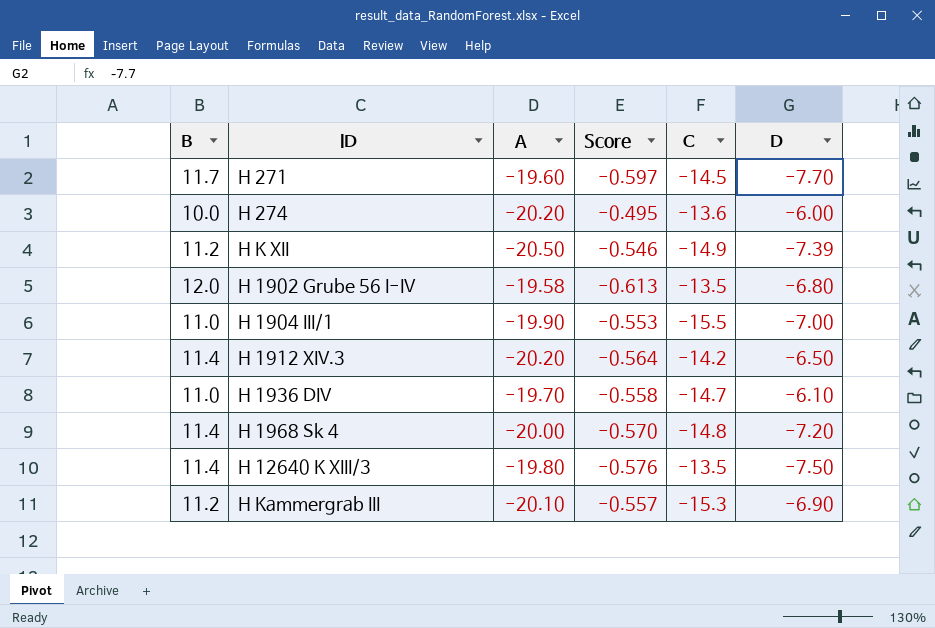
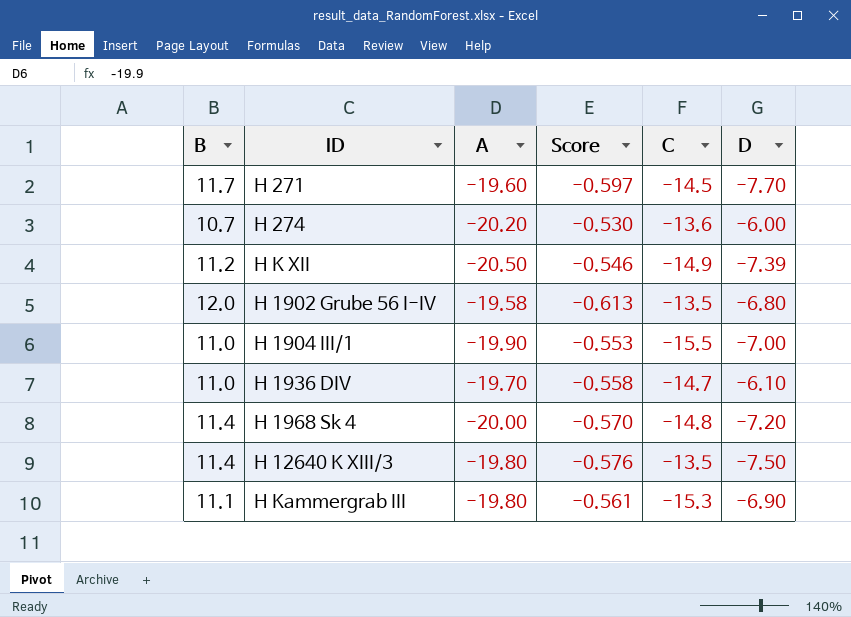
row H 1912 XIV.3: 11.4 | -20.20 | -0.564 | -14.2 | -6.50 -> none
H 274 | B: 10.0 -> 10.7
H 274 | Score: -0.495 -> -0.530
H Kammergrab III | B: 11.2 -> 11.1
H Kammergrab III | A: -20.10 -> -19.80
H Kammergrab III | Score: -0.557 -> -0.561

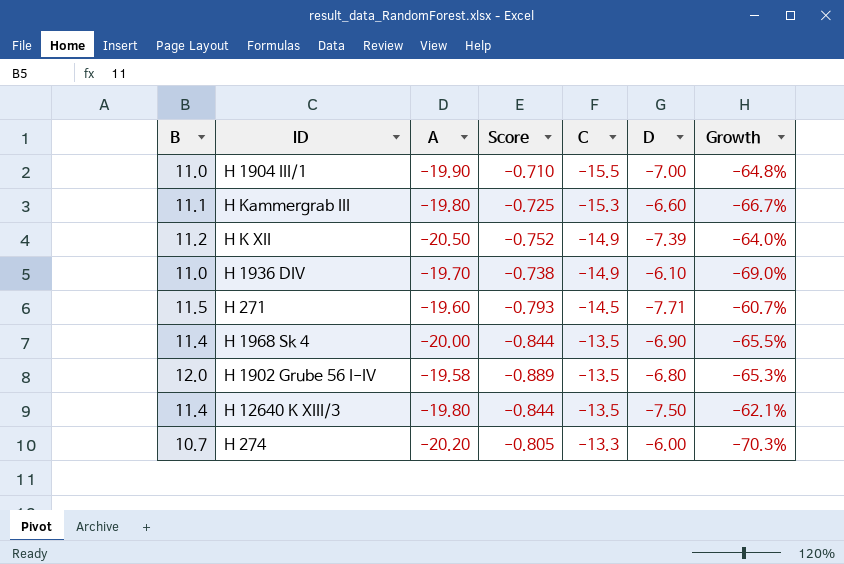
row order: none -> C ascending
column Score | formula: [B] / [A] -> [B] / [C]
column Growth | formula: none -> ([D] - [A]) / [A]
H Kammergrab III | D: -6.90 -> -6.60
H 1936 DIV | C: -14.7 -> -14.9
H 271 | B: 11.7 -> 11.5
H 271 | D: -7.70 -> -7.71
H 1968 Sk 4 | C: -14.8 -> -13.5
H 1968 Sk 4 | D: -7.20 -> -6.90
H 274 | C: -13.6 -> -13.3

